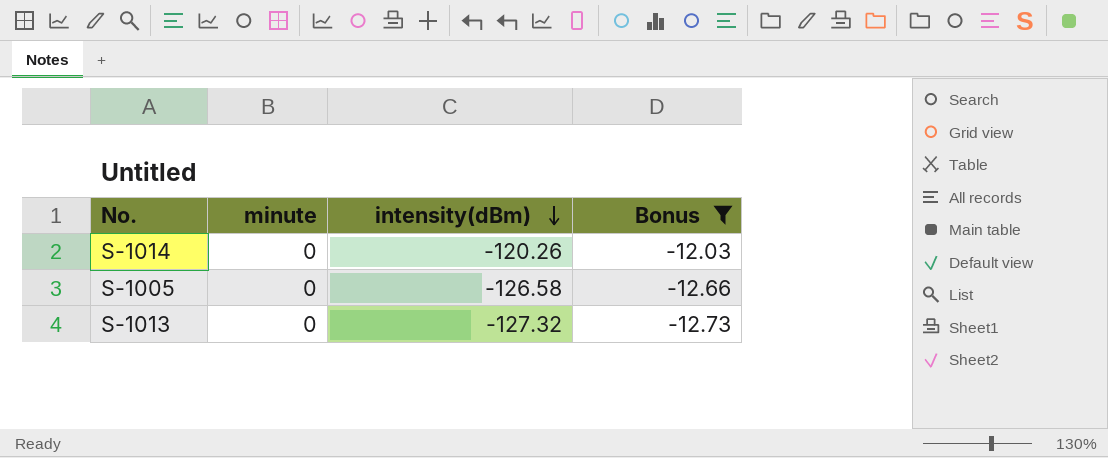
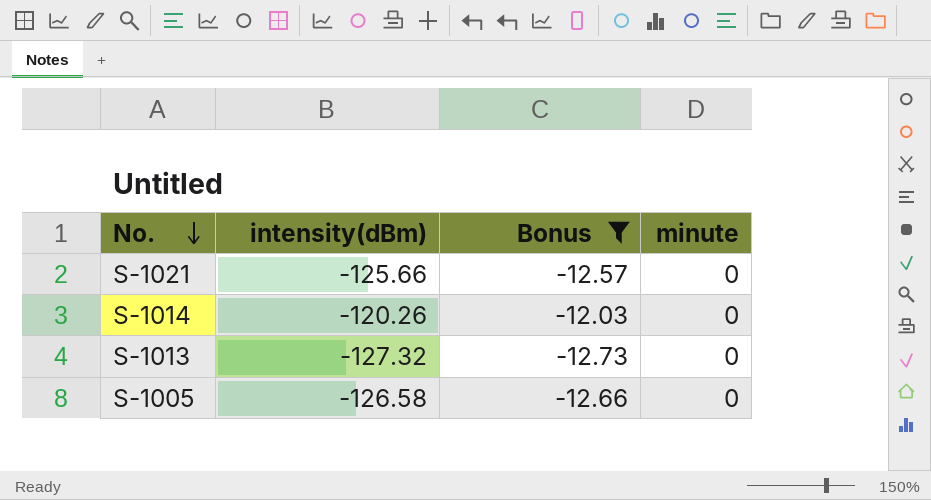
row order: intensity(dBm) descending -> No. descending
column minute | position: 2 -> 4
row S-1021: none -> -125.66 | -12.57 | 0

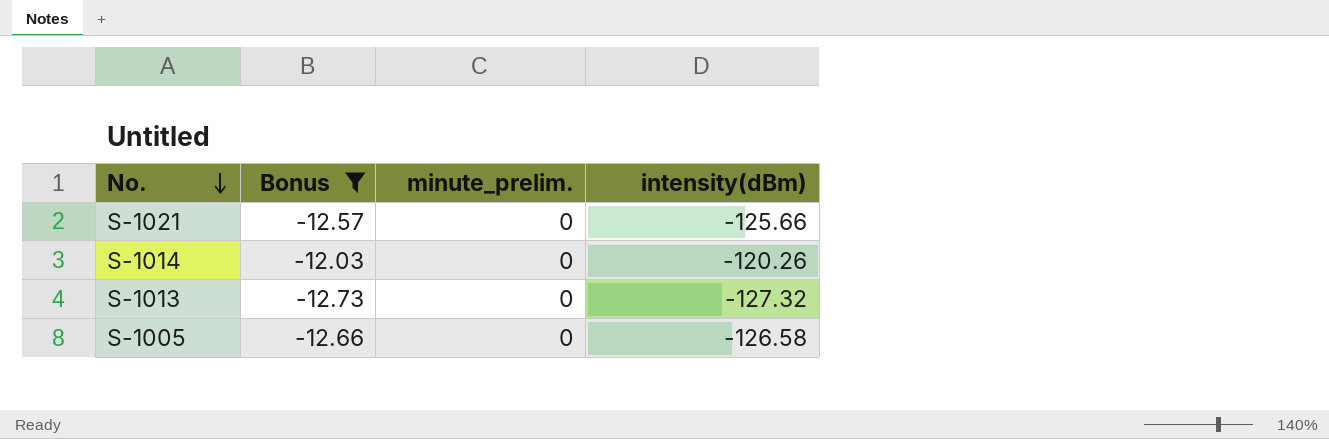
column name: minute -> minute_prelim.
column intensity(dBm) | position: 2 -> 4

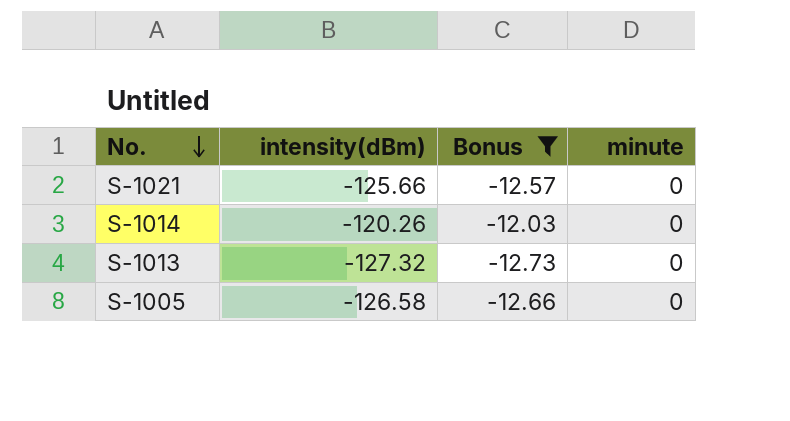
column intensity(dBm) | position: 4 -> 2
column name: minute_prelim. -> minute

